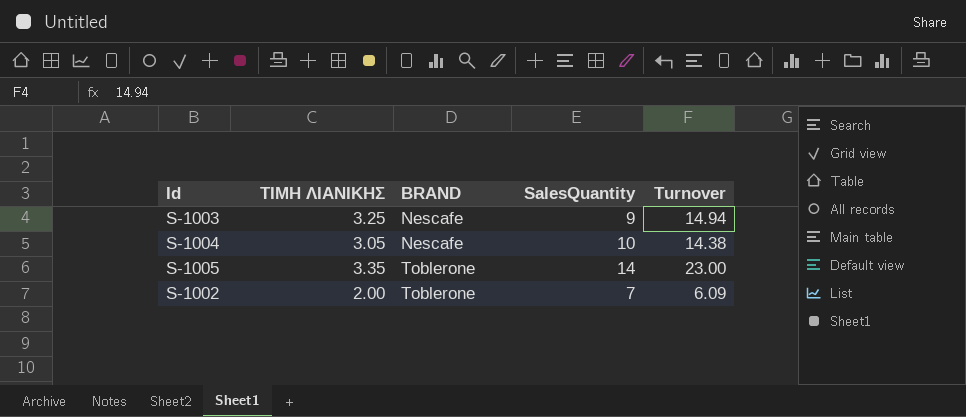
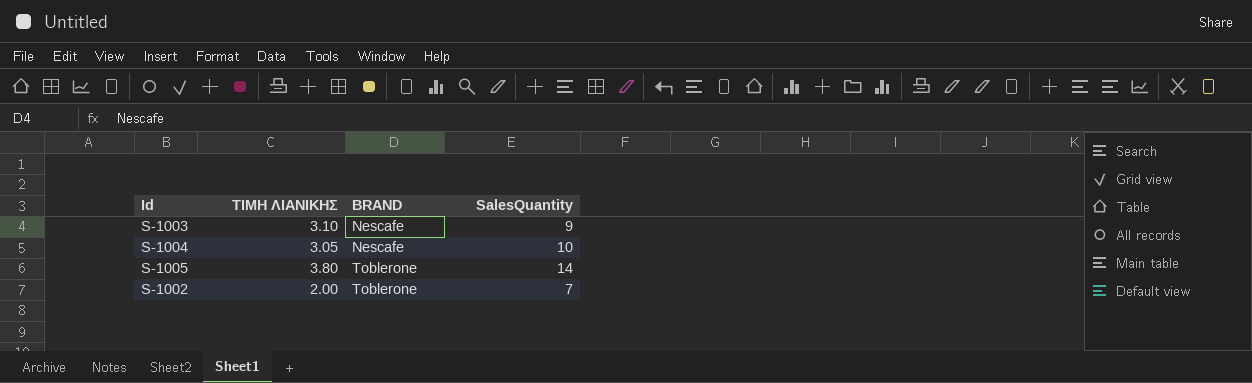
column Turnover | position: 5 -> none
S-1003 | ΤΙΜΗ ΛΙΑΝΙΚΗΣ: 3.25 -> 3.10
S-1005 | ΤΙΜΗ ΛΙΑΝΙΚΗΣ: 3.35 -> 3.80

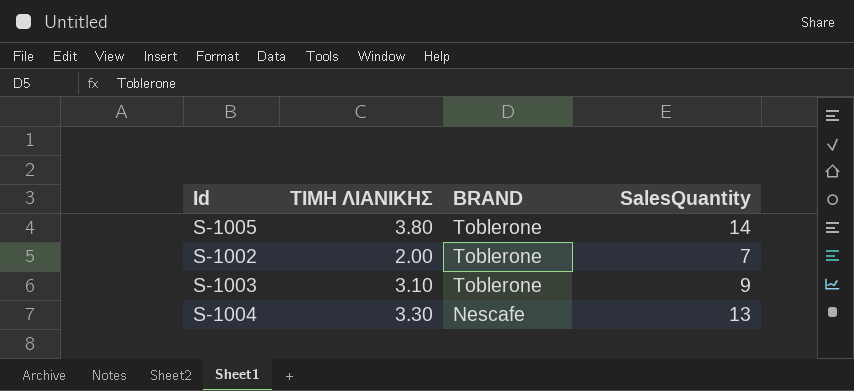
row order: BRAND ascending -> BRAND descending
S-1003 | BRAND: Nescafe -> Toblerone
S-1004 | ΤΙΜΗ ΛΙΑΝΙΚΗΣ: 3.05 -> 3.30
S-1004 | SalesQuantity: 10 -> 13

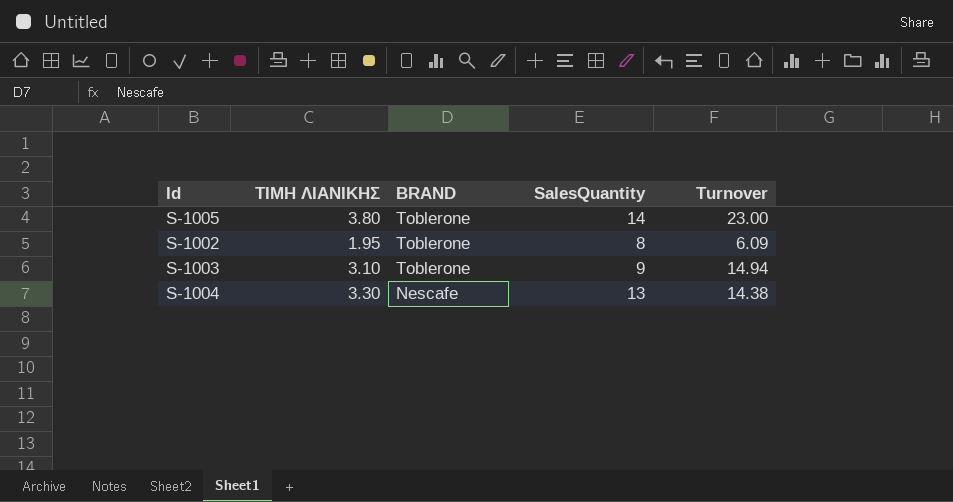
column Turnover | position: none -> 5
S-1002 | ΤΙΜΗ ΛΙΑΝΙΚΗΣ: 2.00 -> 1.95
S-1002 | SalesQuantity: 7 -> 8

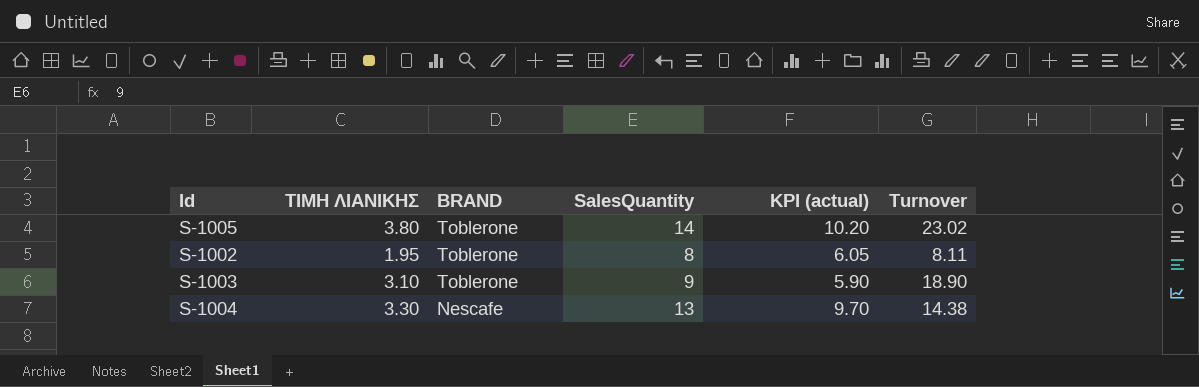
column KPI (actual) | formula: none -> [SalesQuantity] - [ΤΙΜΗ ΛΙΑΝΙΚΗΣ]
S-1005 | Turnover: 23.00 -> 23.02
S-1002 | Turnover: 6.09 -> 8.11
S-1003 | Turnover: 14.94 -> 18.90

